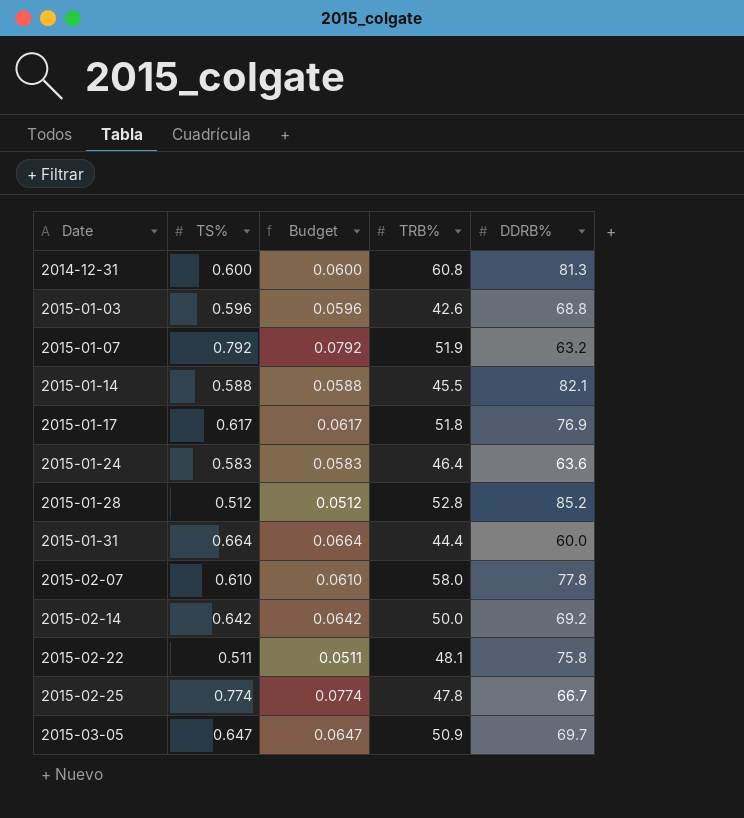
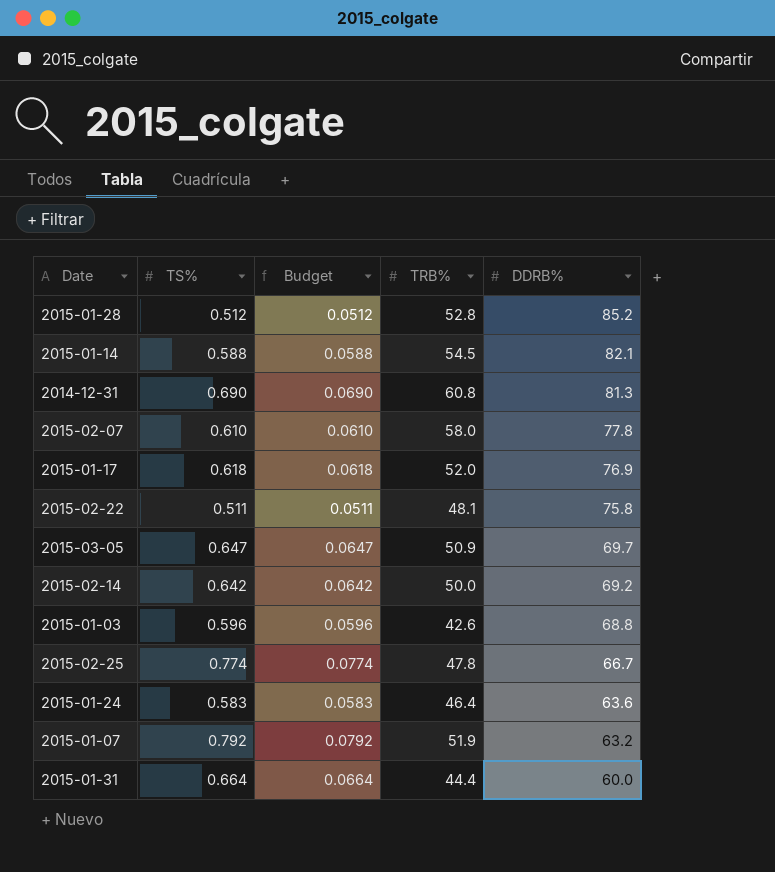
row order: Date ascending -> DDRB% descending
2015-01-14 | TRB%: 45.5 -> 54.5
2014-12-31 | TS%: 0.600 -> 0.690
2014-12-31 | Budget: 0.0600 -> 0.0690
2015-01-17 | TS%: 0.617 -> 0.618
2015-01-17 | Budget: 0.0617 -> 0.0618
2015-01-17 | TRB%: 51.8 -> 52.0

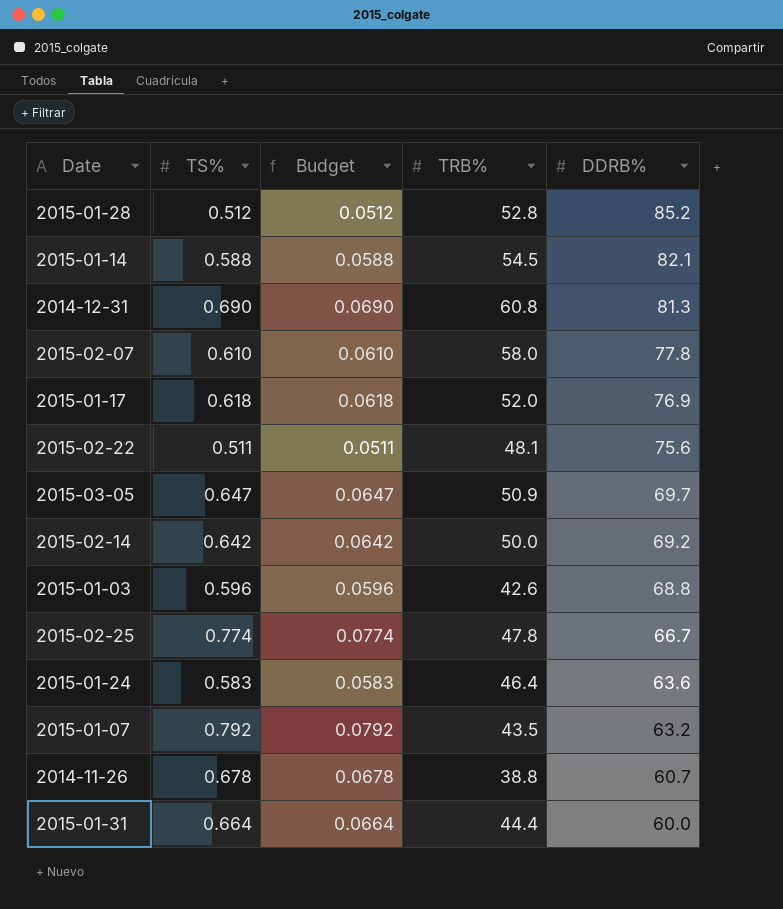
2015-02-22 | DDRB%: 75.8 -> 75.6
2015-01-07 | TRB%: 51.9 -> 43.5
row 2014-11-26: none -> 0.678 | 0.0678 | 38.8 | 60.7

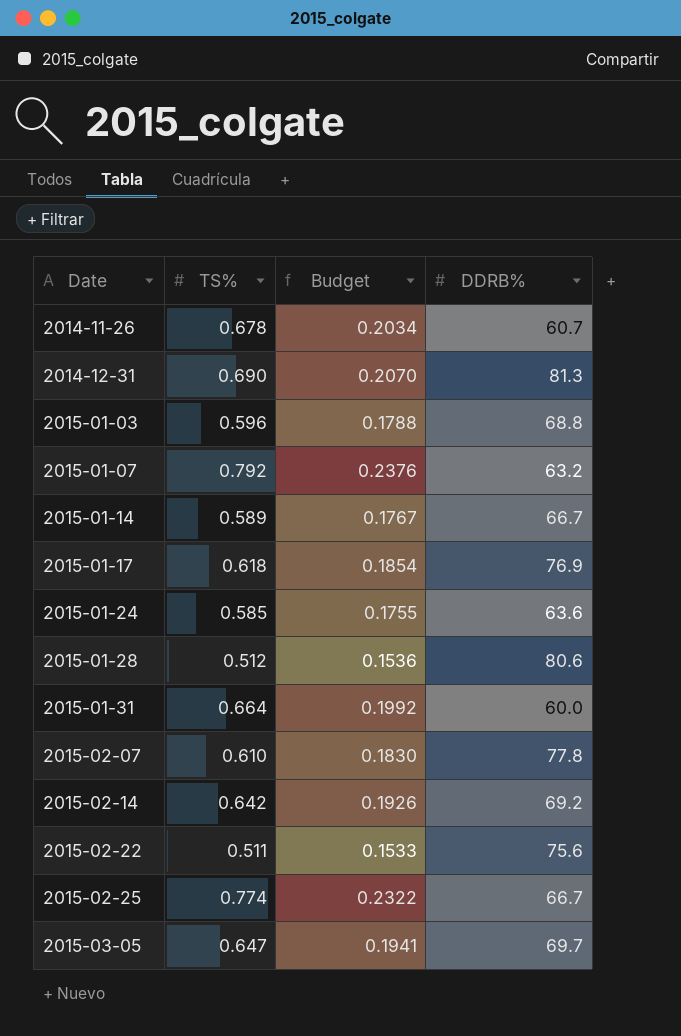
row order: DDRB% descending -> Date ascending
column TRB% | position: 4 -> none
column Budget | formula: [TS%] * 0.1 -> [TS%] * 0.3
2015-01-14 | TS%: 0.588 -> 0.589
2015-01-14 | DDRB%: 82.1 -> 66.7
2015-01-24 | TS%: 0.583 -> 0.585
2015-01-28 | DDRB%: 85.2 -> 80.6

